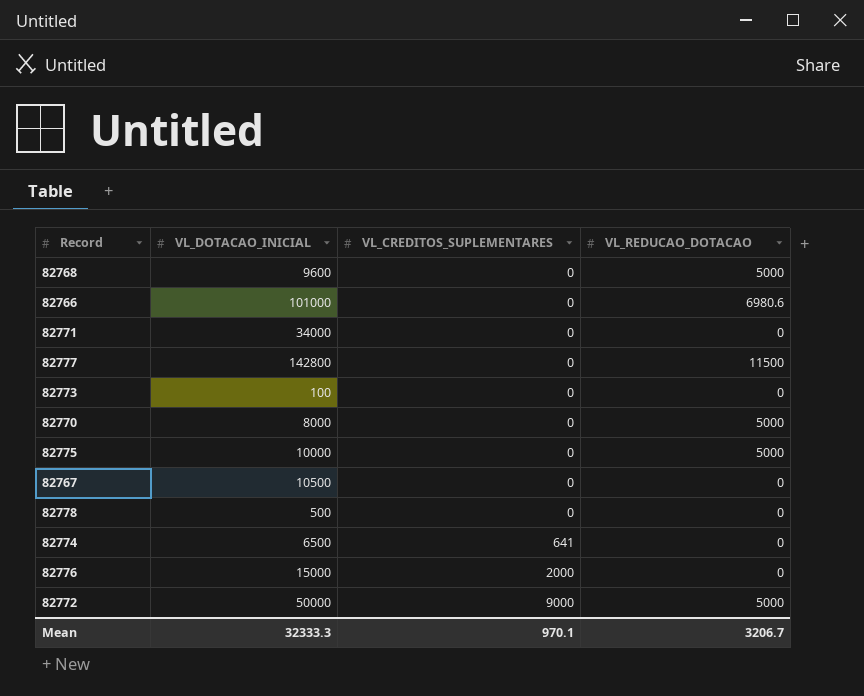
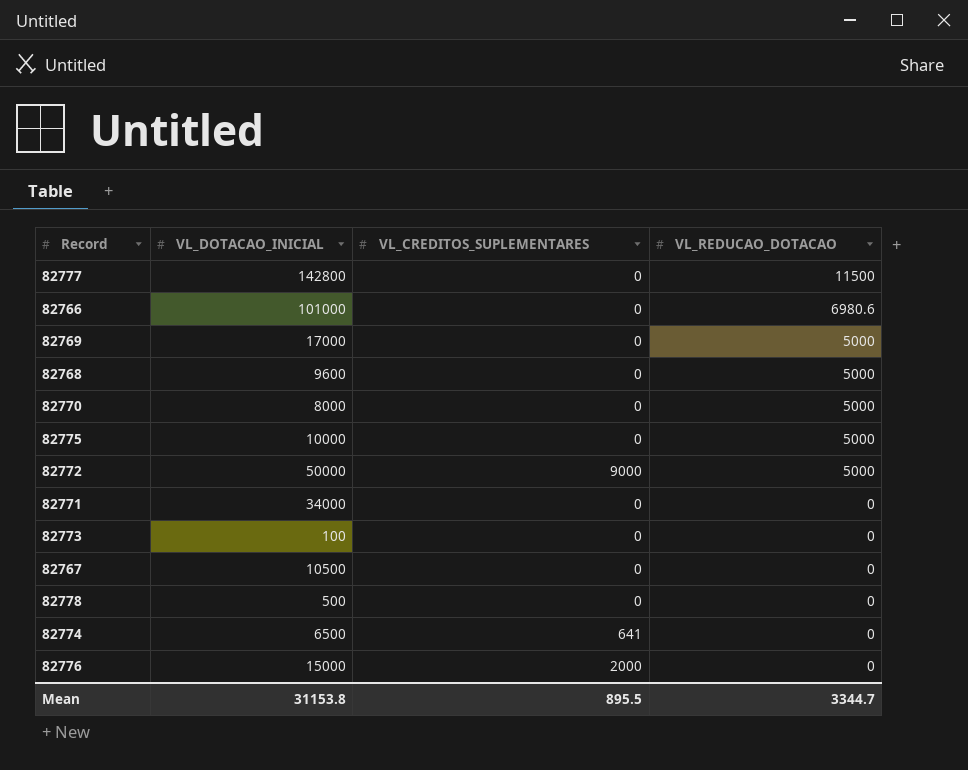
row order: VL_CREDITOS_SUPLEMENTARES ascending -> VL_REDUCAO_DOTACAO descending
row 82769: none -> 17000 | 0 | 5000
Mean | VL_DOTACAO_INICIAL: 32333.3 -> 31153.8
Mean | VL_CREDITOS_SUPLEMENTARES: 970.1 -> 895.5
Mean | VL_REDUCAO_DOTACAO: 3206.7 -> 3344.7

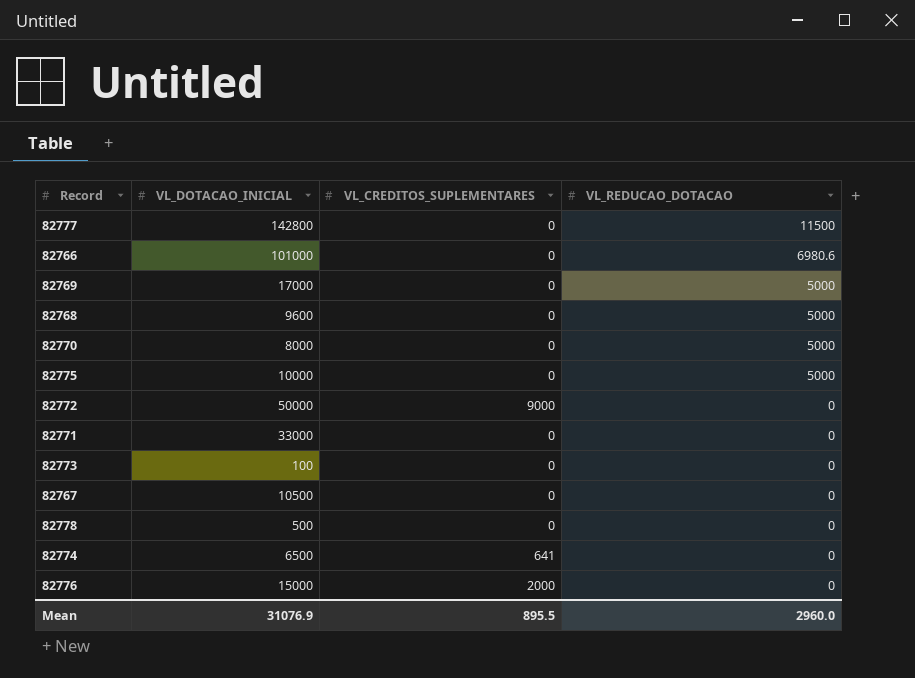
82772 | VL_REDUCAO_DOTACAO: 5000 -> 0
82771 | VL_DOTACAO_INICIAL: 34000 -> 33000
Mean | VL_DOTACAO_INICIAL: 31153.8 -> 31076.9
Mean | VL_REDUCAO_DOTACAO: 3344.7 -> 2960.0

